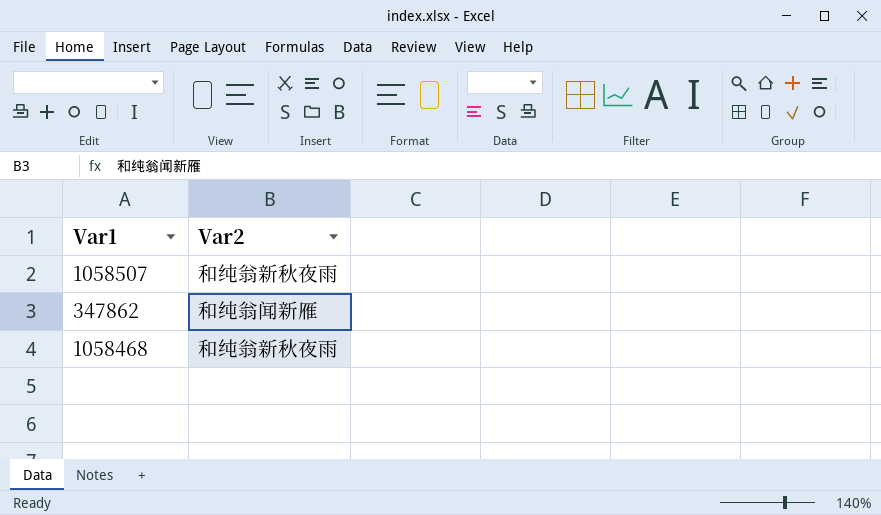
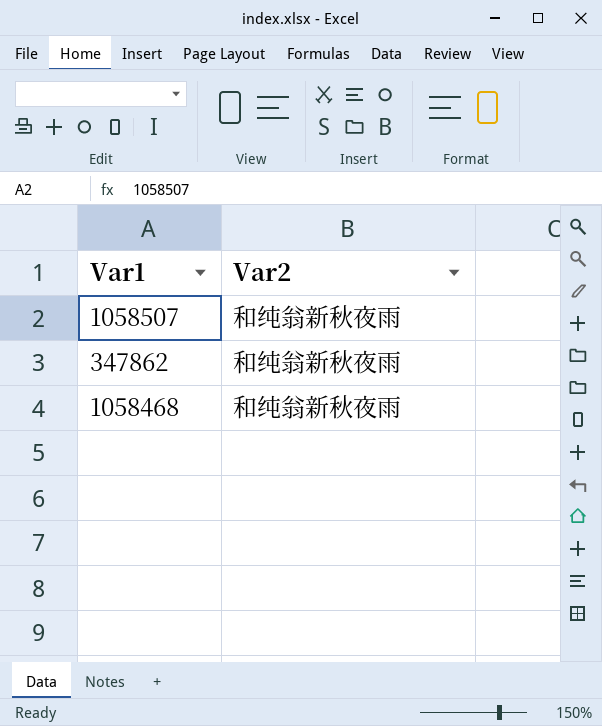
347862 | Var2: 和纯翁闻新雁 -> 和纯翁新秋夜雨

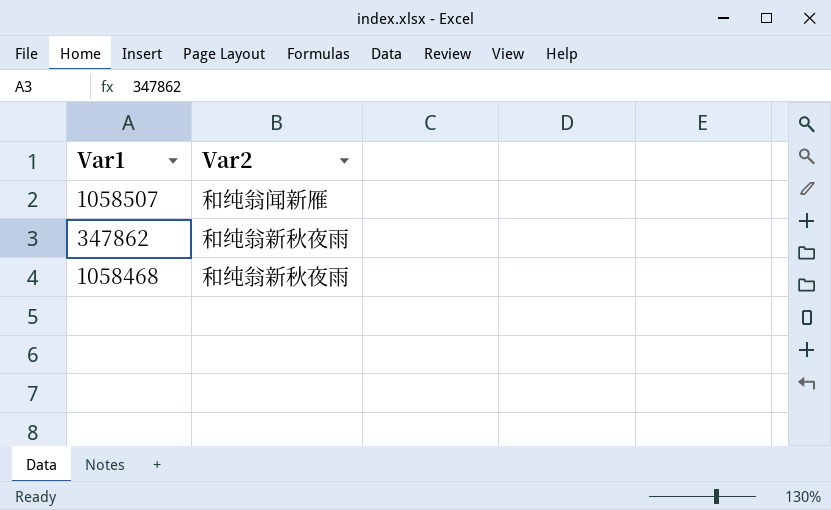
1058507 | Var2: 和纯翁新秋夜雨 -> 和纯翁闻新雁

